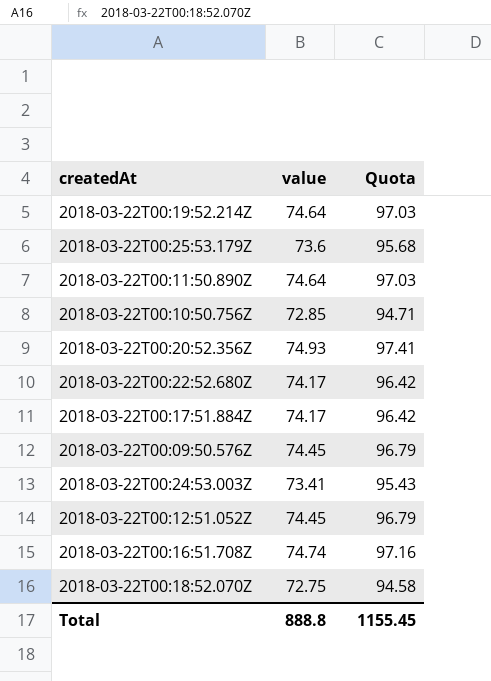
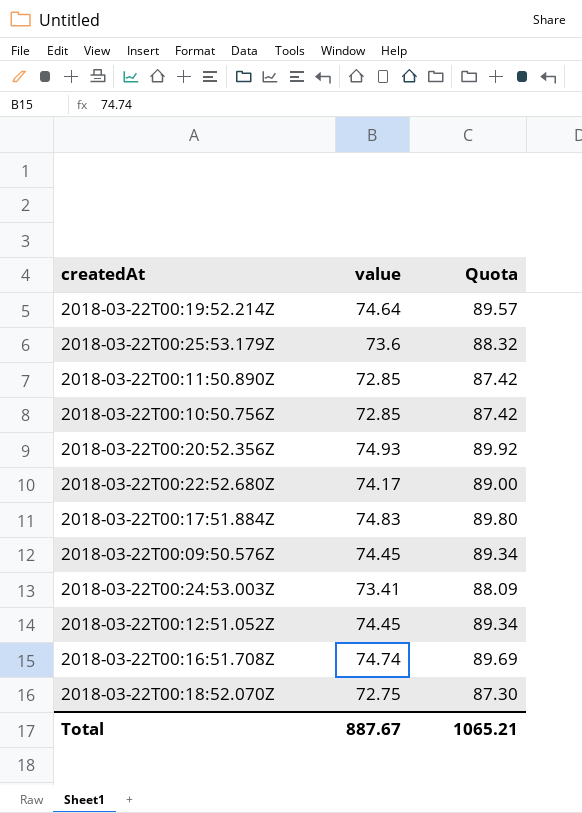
column Quota | formula: [value] * 1.3 -> [value] * 1.2
2018-03-22T00:11:50.890Z | value: 74.64 -> 72.85
2018-03-22T00:17:51.884Z | value: 74.17 -> 74.83
Total | value: 888.8 -> 887.67
Total | Quota: 1155.45 -> 1065.21

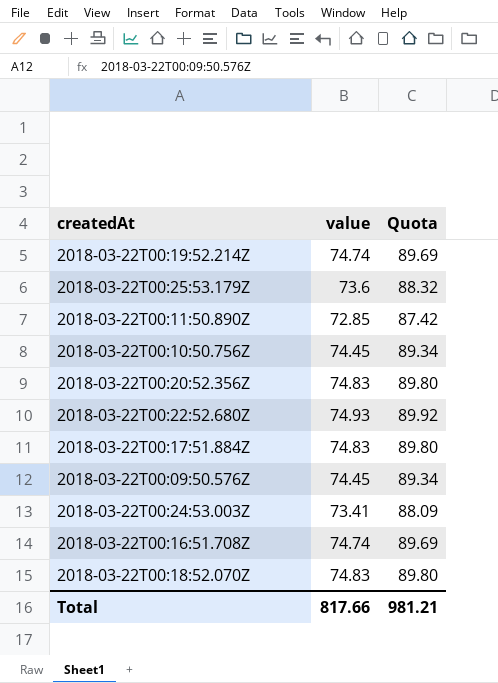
row 2018-03-22T00:12:51.052Z: 74.45 | 89.34 -> none
2018-03-22T00:19:52.214Z | value: 74.64 -> 74.74
2018-03-22T00:19:52.214Z | Quota: 89.57 -> 89.69
2018-03-22T00:10:50.756Z | value: 72.85 -> 74.45
2018-03-22T00:10:50.756Z | Quota: 87.42 -> 89.34
2018-03-22T00:20:52.356Z | value: 74.93 -> 74.83
2018-03-22T00:20:52.356Z | Quota: 89.92 -> 89.80
2018-03-22T00:22:52.680Z | value: 74.17 -> 74.93
2018-03-22T00:22:52.680Z | Quota: 89.00 -> 89.92
2018-03-22T00:18:52.070Z | value: 72.75 -> 74.83
2018-03-22T00:18:52.070Z | Quota: 87.30 -> 89.80
Total | value: 887.67 -> 817.66
Total | Quota: 1065.21 -> 981.21

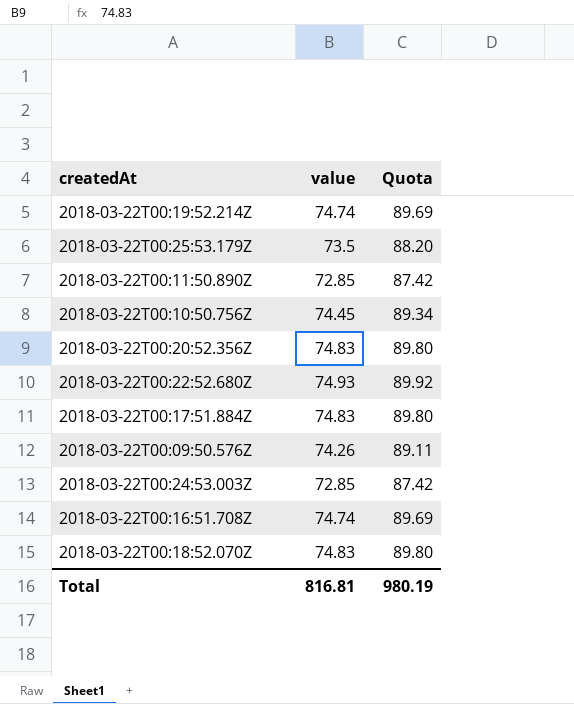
2018-03-22T00:25:53.179Z | value: 73.6 -> 73.5
2018-03-22T00:25:53.179Z | Quota: 88.32 -> 88.20
2018-03-22T00:09:50.576Z | value: 74.45 -> 74.26
2018-03-22T00:09:50.576Z | Quota: 89.34 -> 89.11
2018-03-22T00:24:53.003Z | value: 73.41 -> 72.85
2018-03-22T00:24:53.003Z | Quota: 88.09 -> 87.42
Total | value: 817.66 -> 816.81
Total | Quota: 981.21 -> 980.19

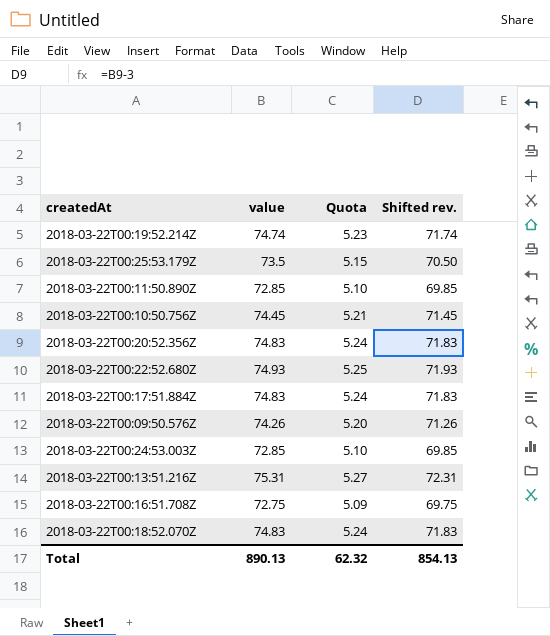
column Quota | formula: [value] * 1.2 -> [value] * 0.07
column Shifted rev. | formula: none -> [value] - 3
row 2018-03-22T00:13:51.216Z: none -> 75.31 | 5.27 | 72.31
2018-03-22T00:16:51.708Z | value: 74.74 -> 72.75
Total | value: 816.81 -> 890.13
Total | Quota: 980.19 -> 62.32

